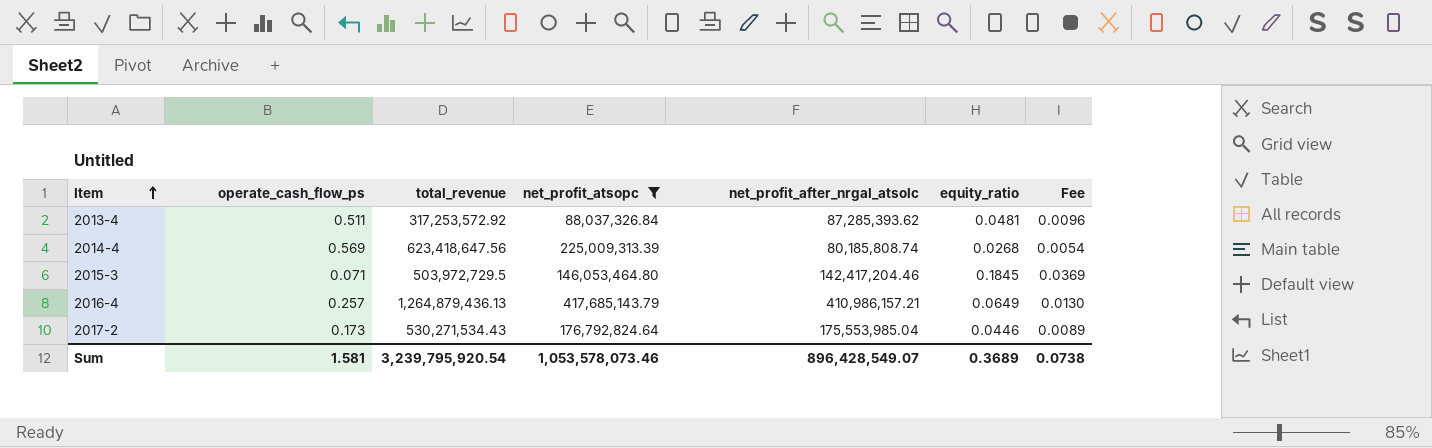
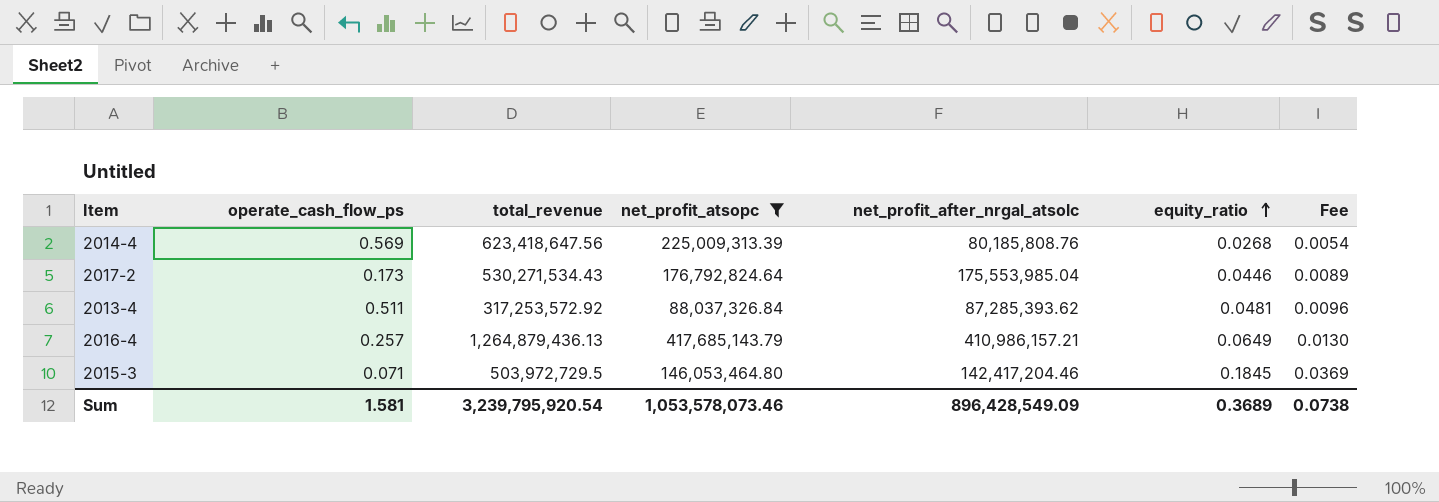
row order: Item ascending -> equity_ratio ascending
2014-4 | net_profit_after_nrgal_atsolc: 80,185,808.74 -> 80,185,808.76
Sum | net_profit_after_nrgal_atsolc: 896,428,549.07 -> 896,428,549.09

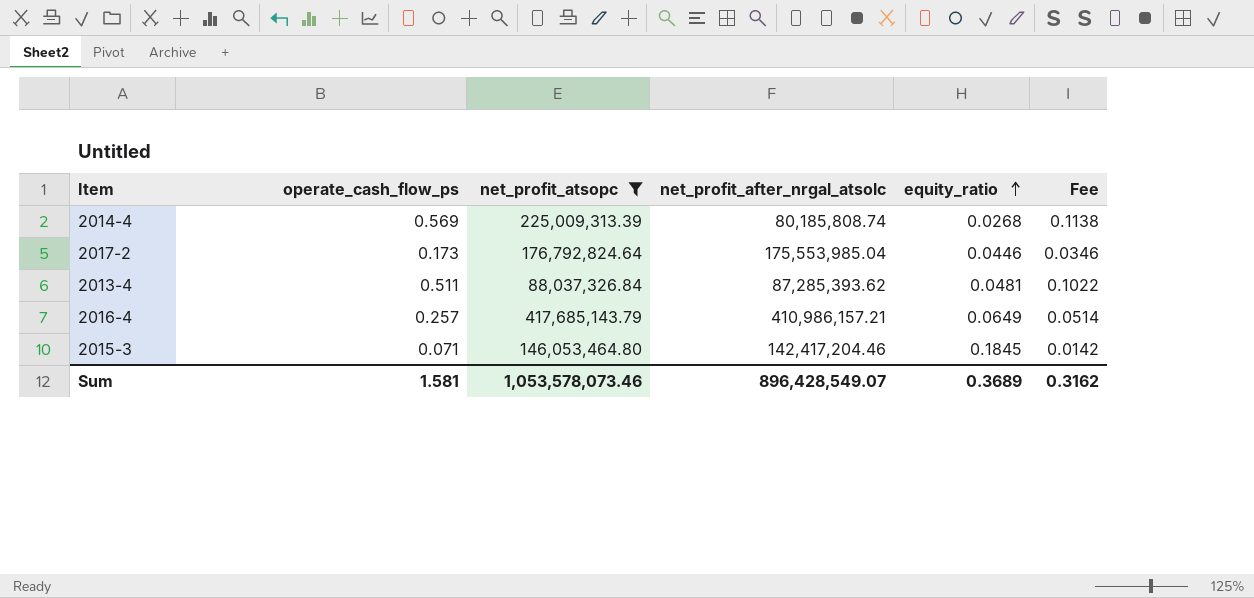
column total_revenue | position: 3 -> none
column Fee | formula: [equity_ratio] * 0.2 -> [operate_cash_flow_ps] * 0.2
2014-4 | net_profit_after_nrgal_atsolc: 80,185,808.76 -> 80,185,808.74
Sum | net_profit_after_nrgal_atsolc: 896,428,549.09 -> 896,428,549.07
Sum | Fee: 0.0738 -> 0.3162

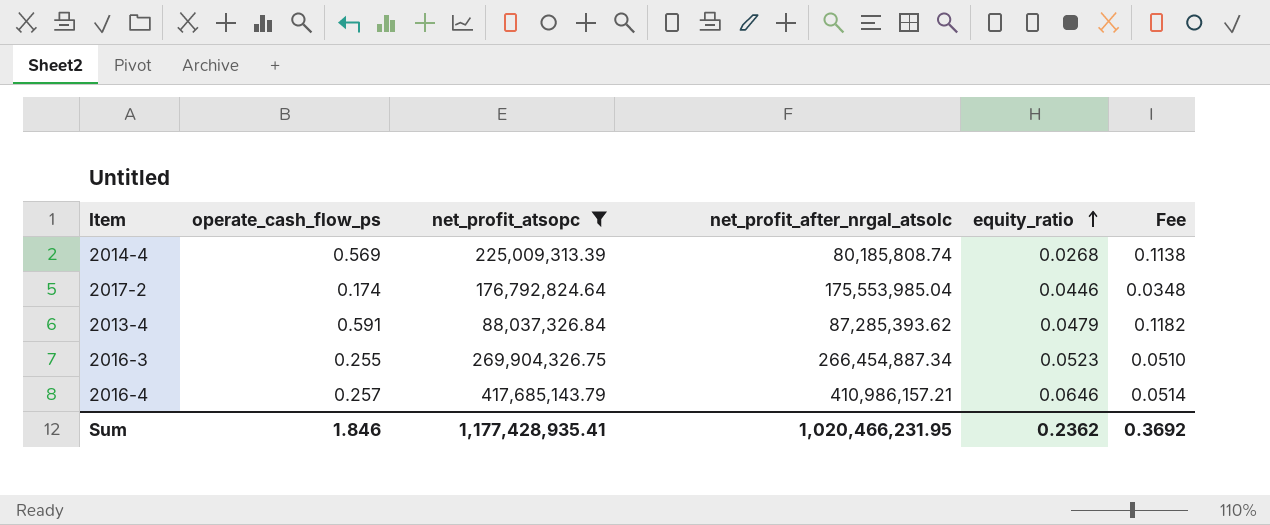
row 2015-3: 0.071 | 146,053,464.80 | 142,417,204.46 | 0.1845 | 0.0142 -> none
2017-2 | operate_cash_flow_ps: 0.173 -> 0.174
2017-2 | Fee: 0.0346 -> 0.0348
2013-4 | operate_cash_flow_ps: 0.511 -> 0.591
2013-4 | equity_ratio: 0.0481 -> 0.0479
2013-4 | Fee: 0.1022 -> 0.1182
row 2016-3: none -> 0.255 | 269,904,326.75 | 266,454,887.34 | 0.0523 | 0.0510
2016-4 | equity_ratio: 0.0649 -> 0.0646
Sum | operate_cash_flow_ps: 1.581 -> 1.846
Sum | net_profit_atsopc: 1,053,578,073.46 -> 1,177,428,935.41
Sum | net_profit_after_nrgal_atsolc: 896,428,549.07 -> 1,020,466,231.95
Sum | equity_ratio: 0.3689 -> 0.2362
Sum | Fee: 0.3162 -> 0.3692

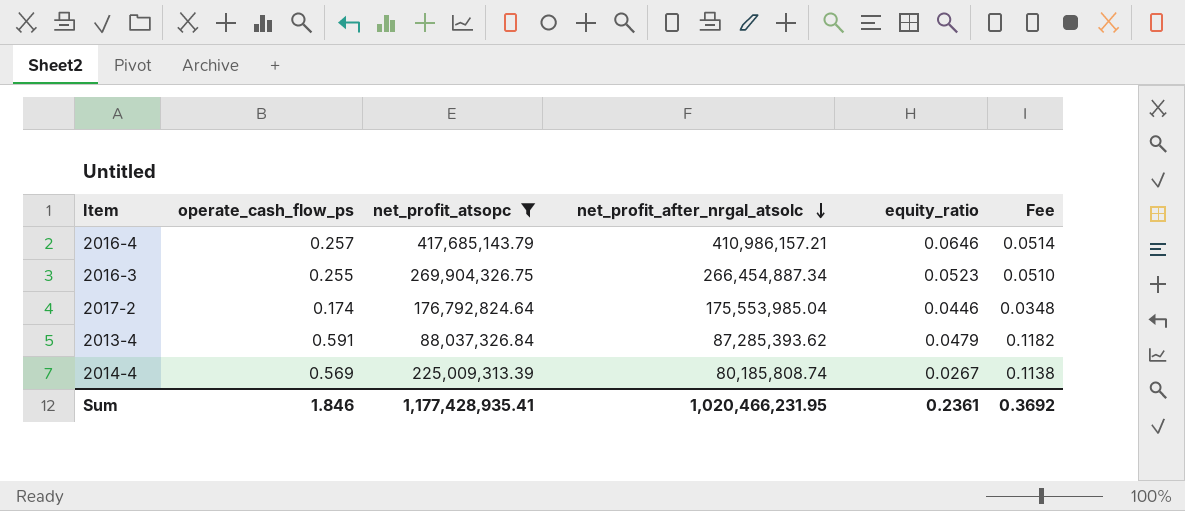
row order: equity_ratio ascending -> net_profit_after_nrgal_atsolc descending
2014-4 | equity_ratio: 0.0268 -> 0.0267
Sum | equity_ratio: 0.2362 -> 0.2361

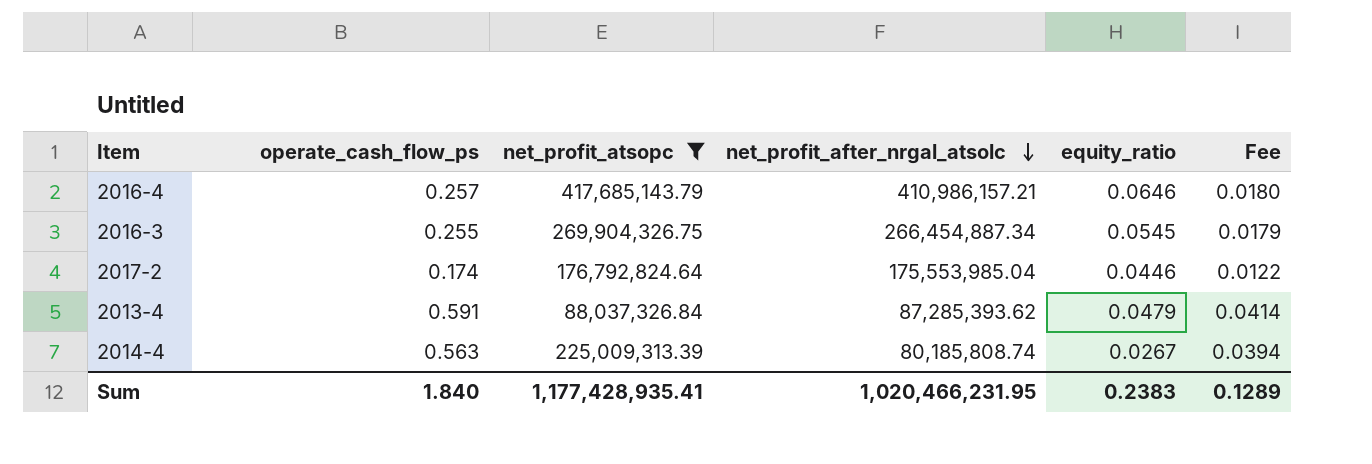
column Fee | formula: [operate_cash_flow_ps] * 0.2 -> [operate_cash_flow_ps] * 0.07
2016-3 | equity_ratio: 0.0523 -> 0.0545
2014-4 | operate_cash_flow_ps: 0.569 -> 0.563
Sum | operate_cash_flow_ps: 1.846 -> 1.840
Sum | equity_ratio: 0.2361 -> 0.2383
Sum | Fee: 0.3692 -> 0.1289

